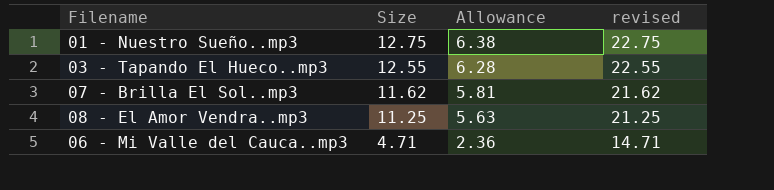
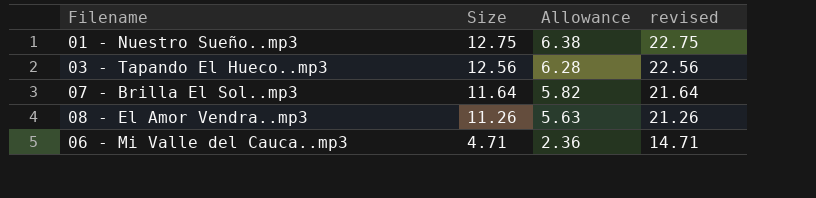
03 - Tapando El Hueco..mp3 | Size: 12.55 -> 12.56
03 - Tapando El Hueco..mp3 | revised: 22.55 -> 22.56
07 - Brilla El Sol..mp3 | Size: 11.62 -> 11.64
07 - Brilla El Sol..mp3 | Allowance: 5.81 -> 5.82
07 - Brilla El Sol..mp3 | revised: 21.62 -> 21.64
08 - El Amor Vendra..mp3 | Size: 11.25 -> 11.26
08 - El Amor Vendra..mp3 | revised: 21.25 -> 21.26

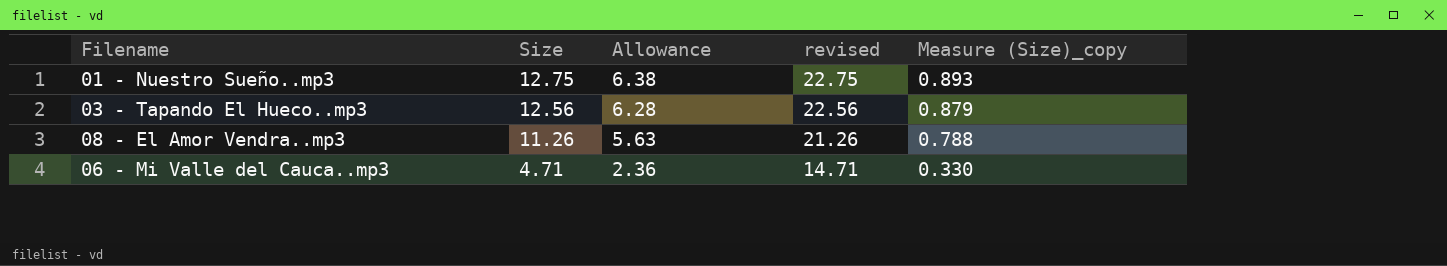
column Measure (Size)_copy | formula: none -> [Size] * 0.07
row 07 - Brilla El Sol..mp3: 11.64 | 5.82 | 21.64 -> none

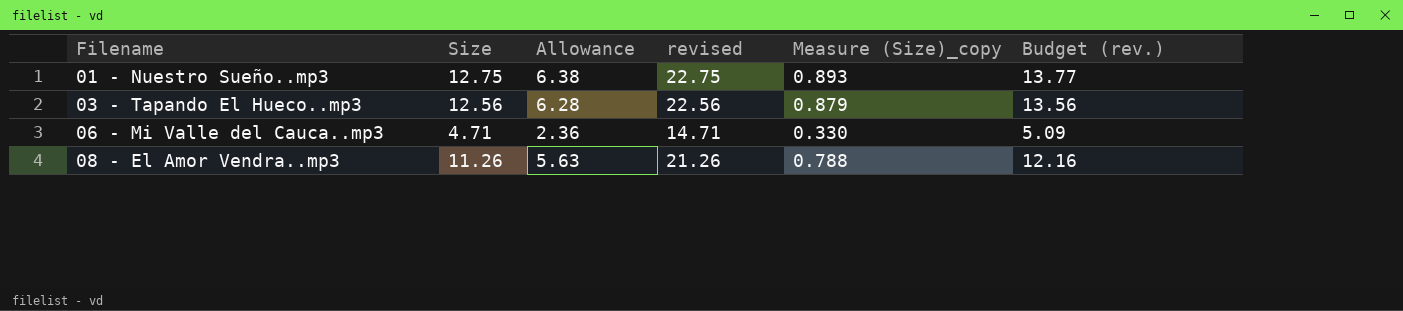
row order: Size descending -> Filename ascending
column Budget (rev.) | formula: none -> [Size] * 1.08

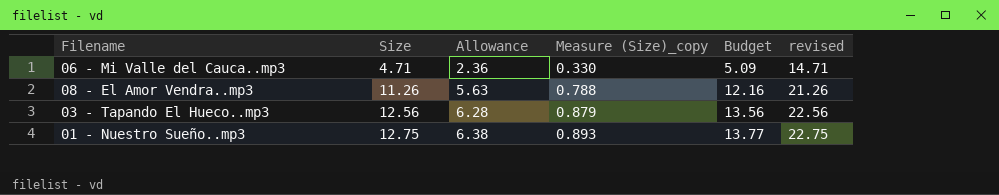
row order: Filename ascending -> Size ascending
column name: Budget (rev.) -> Budget
column revised | position: 4 -> 6

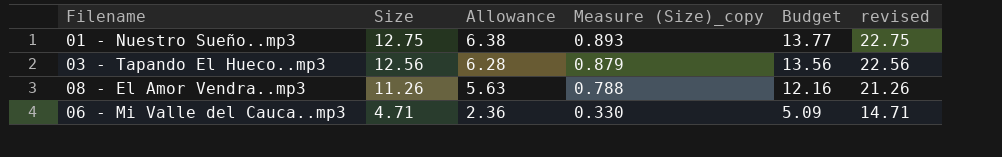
row order: Size ascending -> Size descending

